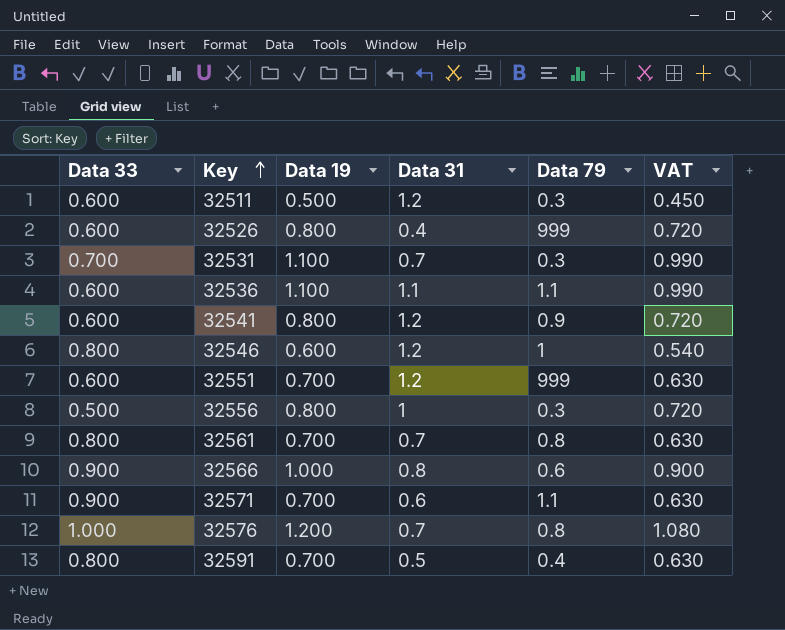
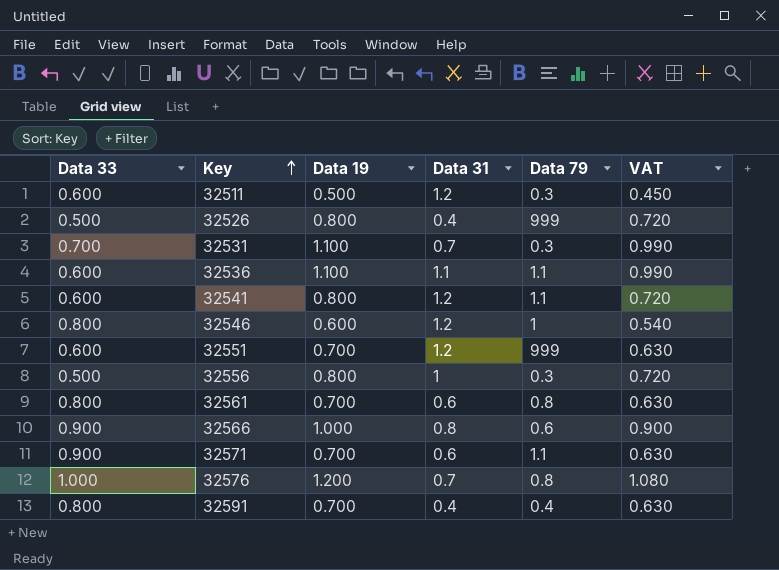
32526 | Data 33: 0.600 -> 0.500
32541 | Data 79: 0.9 -> 1.1
32561 | Data 31: 0.7 -> 0.6
32591 | Data 31: 0.5 -> 0.4

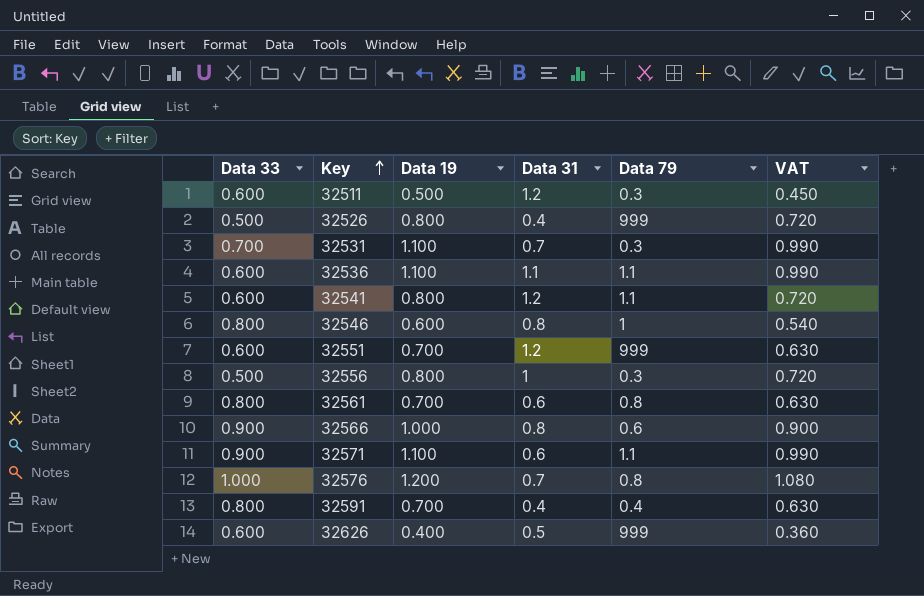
32546 | Data 31: 1.2 -> 0.8
32571 | Data 19: 0.700 -> 1.100
32571 | VAT: 0.630 -> 0.990
row 32626: none -> 0.600 | 0.400 | 0.5 | 999 | 0.360

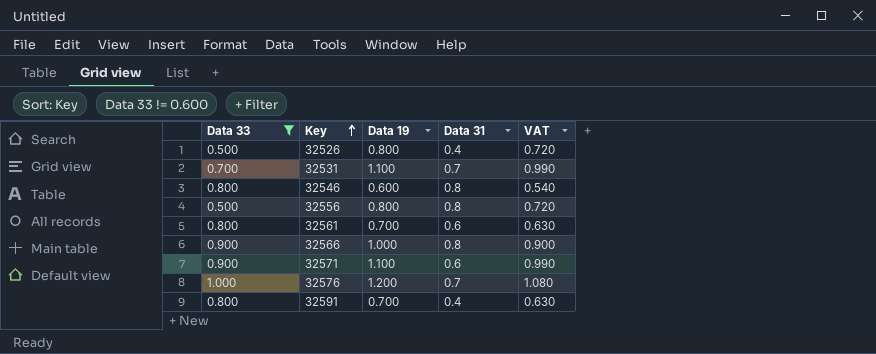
filter: none -> Data 33 != 0.600
column Data 79 | position: 5 -> none
32556 | Data 31: 1 -> 0.8

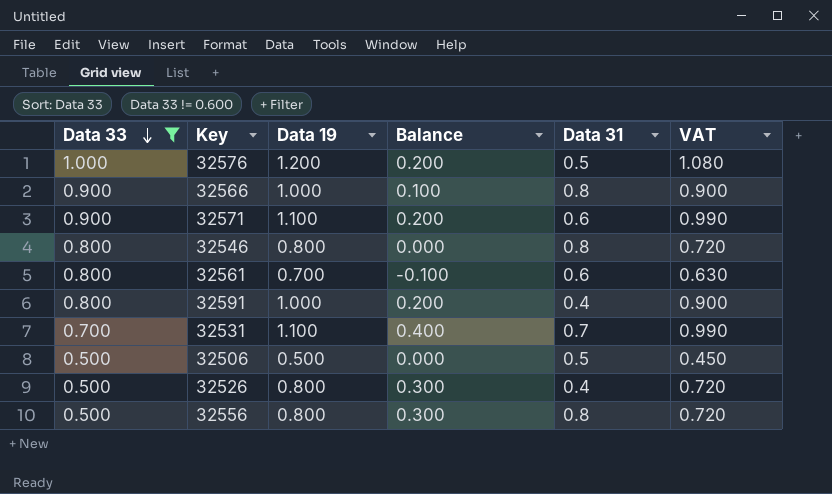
row order: Key ascending -> Data 33 descending
column Balance | formula: none -> [Data 19] - [Data 33]
32576 | Data 31: 0.7 -> 0.5
32546 | Data 19: 0.600 -> 0.800
32546 | VAT: 0.540 -> 0.720
32591 | Data 19: 0.700 -> 1.000
32591 | VAT: 0.630 -> 0.900
row 32506: none -> 0.500 | 0.500 | 0.000 | 0.5 | 0.450

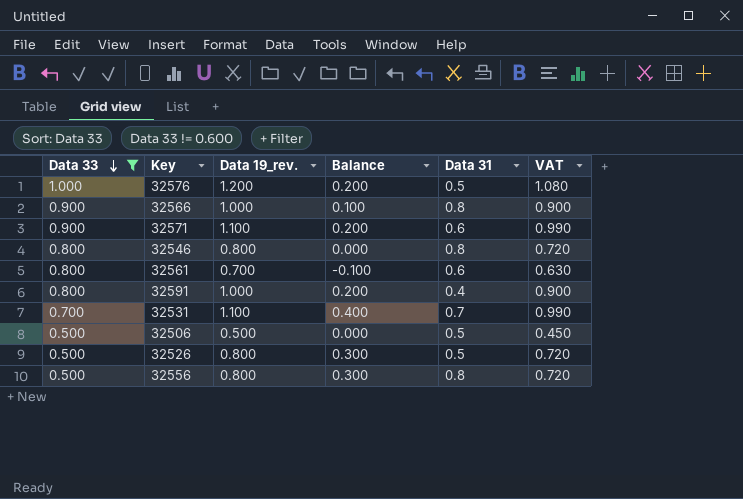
column name: Data 19 -> Data 19_rev.
32526 | Data 31: 0.4 -> 0.5

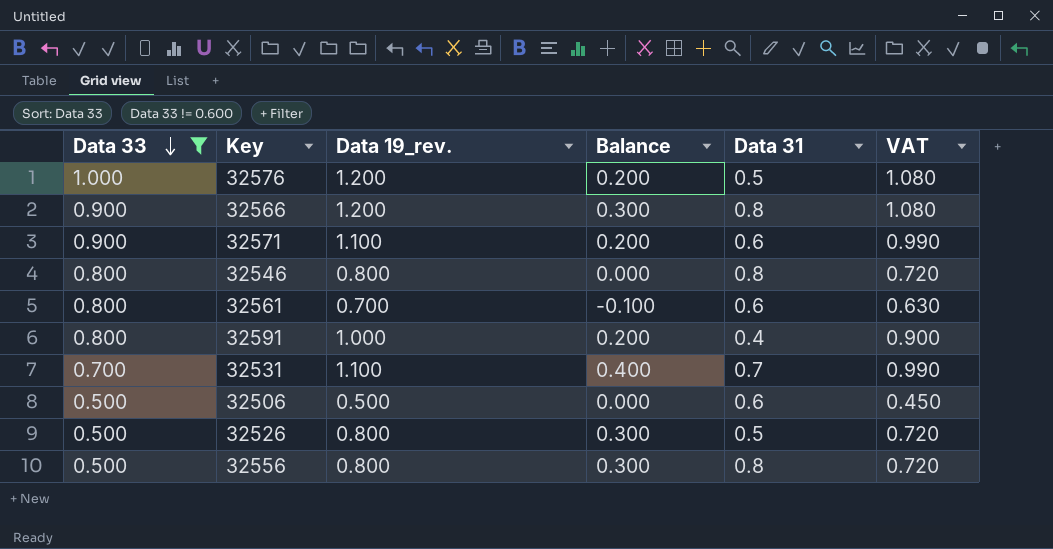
32566 | Data 19_rev.: 1.000 -> 1.200
32566 | Balance: 0.100 -> 0.300
32566 | VAT: 0.900 -> 1.080
32506 | Data 31: 0.5 -> 0.6

